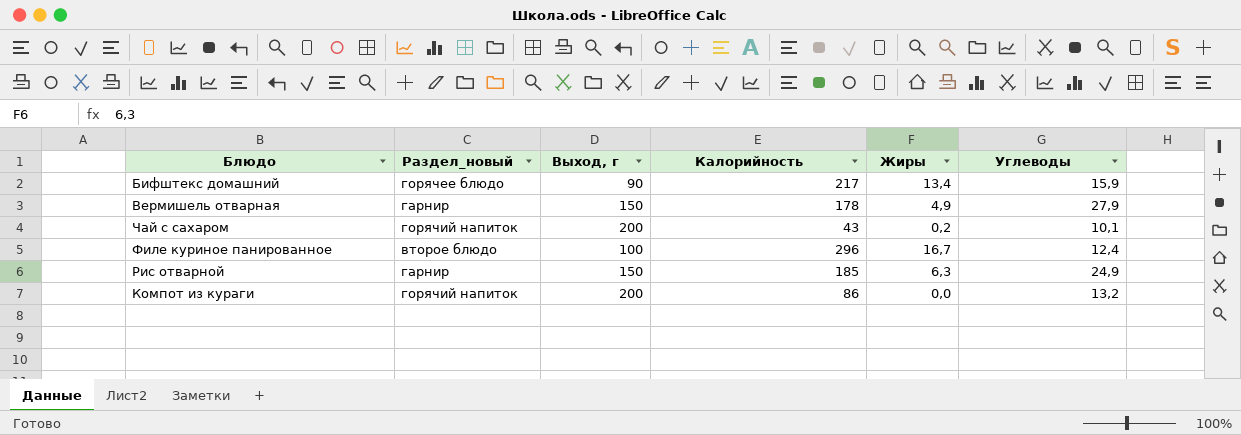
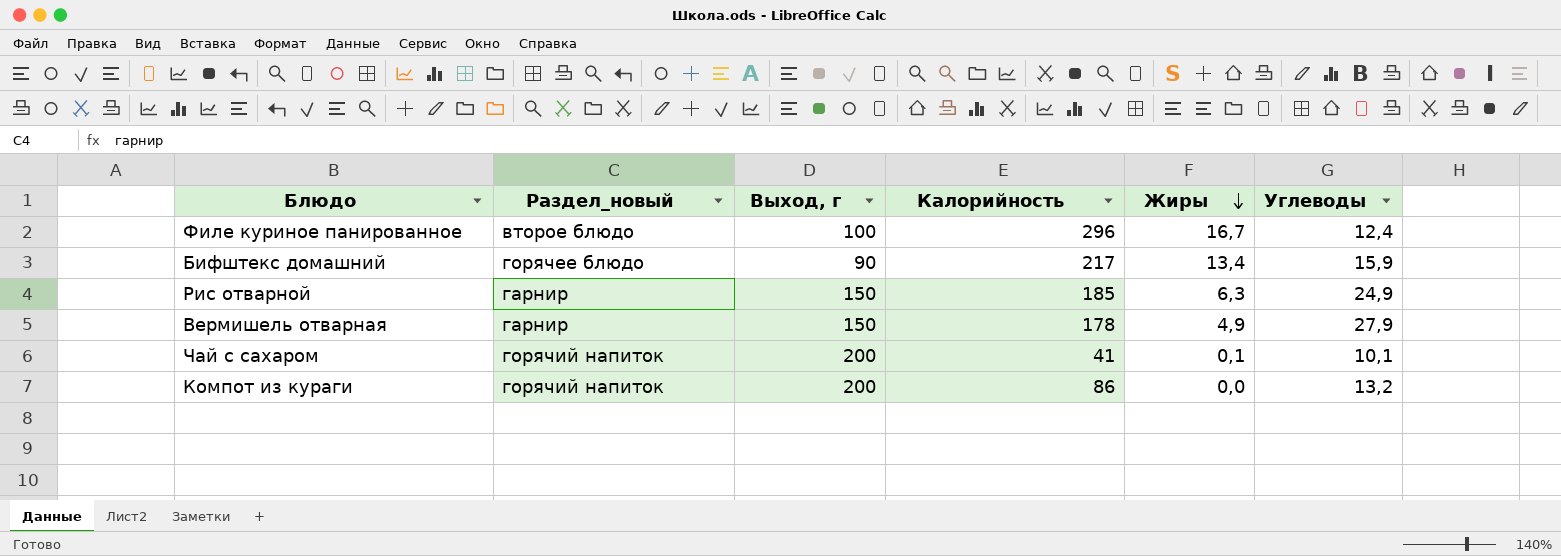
row order: none -> Жиры descending
Чай с сахаром | Калорийность: 43 -> 41
Чай с сахаром | Жиры: 0,2 -> 0,1

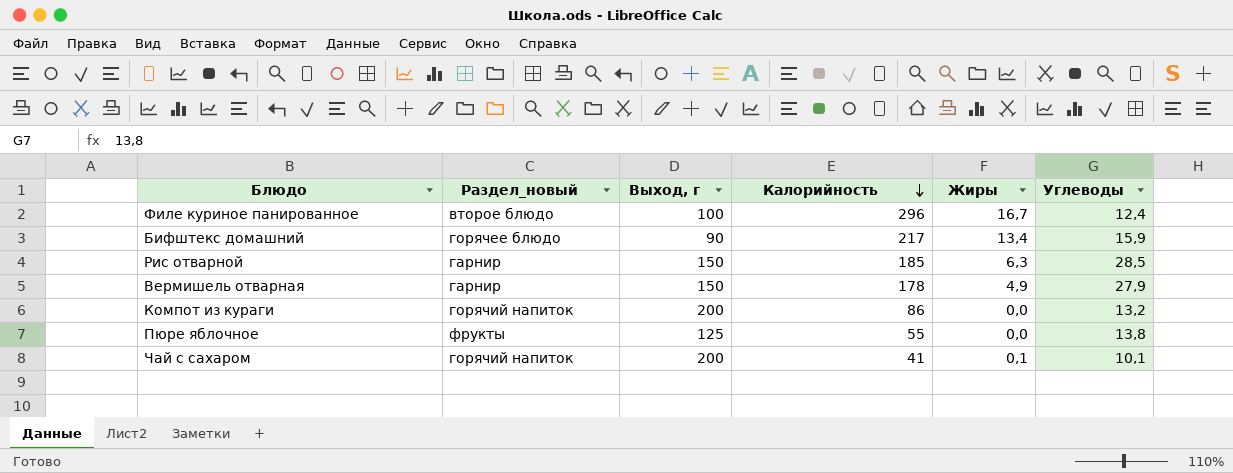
row order: Жиры descending -> Калорийность descending
Рис отварной | Углеводы: 24,9 -> 28,5
row Пюре яблочное: none -> фрукты | 125 | 55 | 0,0 | 13,8

